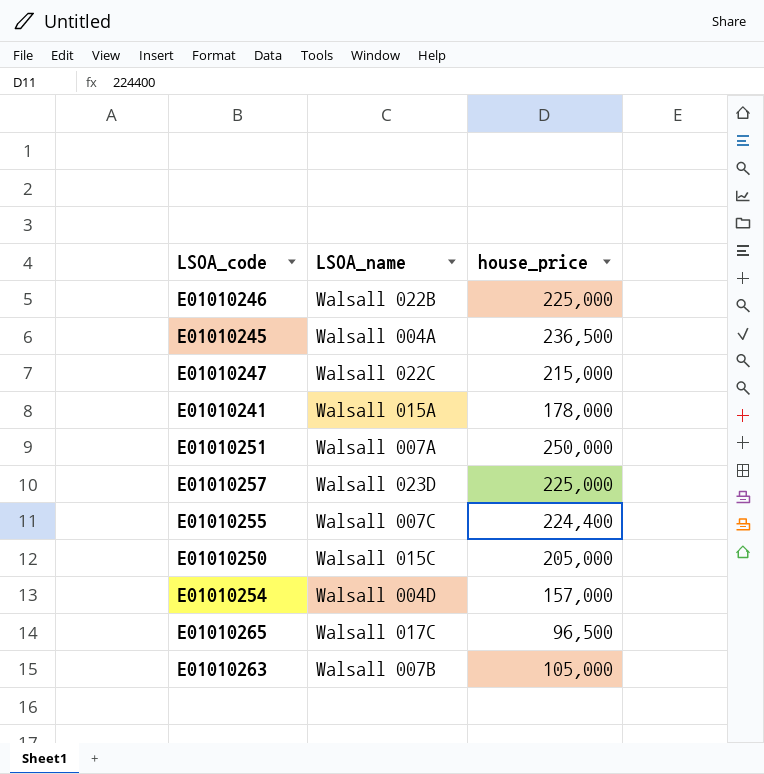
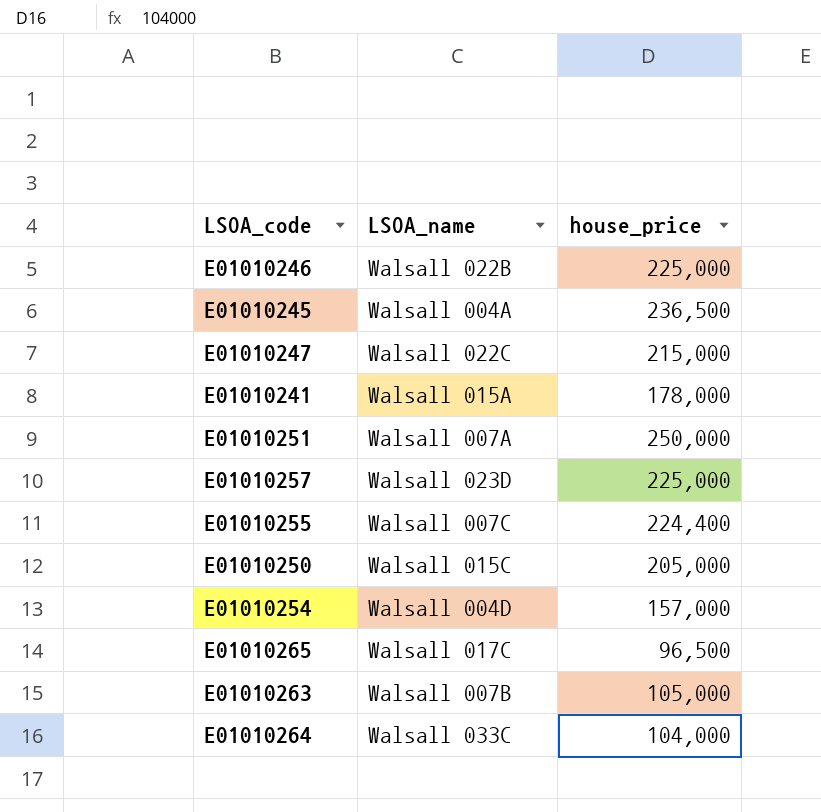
row E01010264: none -> Walsall 033C | 104,000

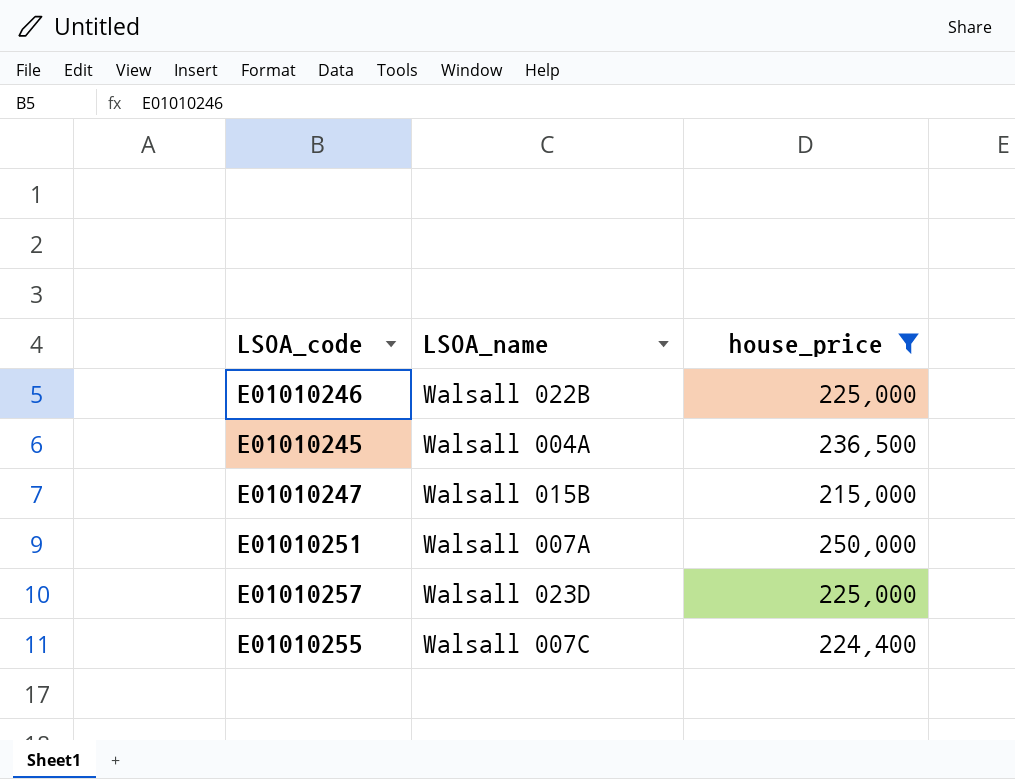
filter: none -> house_price >= 215,000
E01010247 | LSOA_name: Walsall 022C -> Walsall 015B

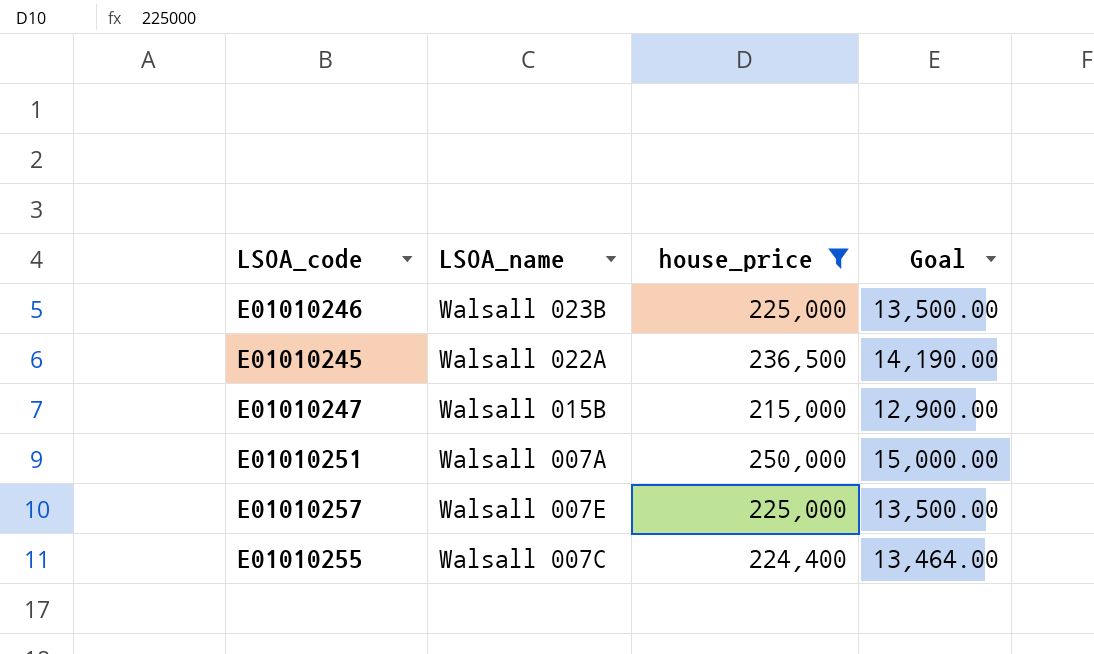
column Goal | formula: none -> [house_price] * 0.06
E01010246 | LSOA_name: Walsall 022B -> Walsall 023B
E01010245 | LSOA_name: Walsall 004A -> Walsall 022A
E01010257 | LSOA_name: Walsall 023D -> Walsall 007E

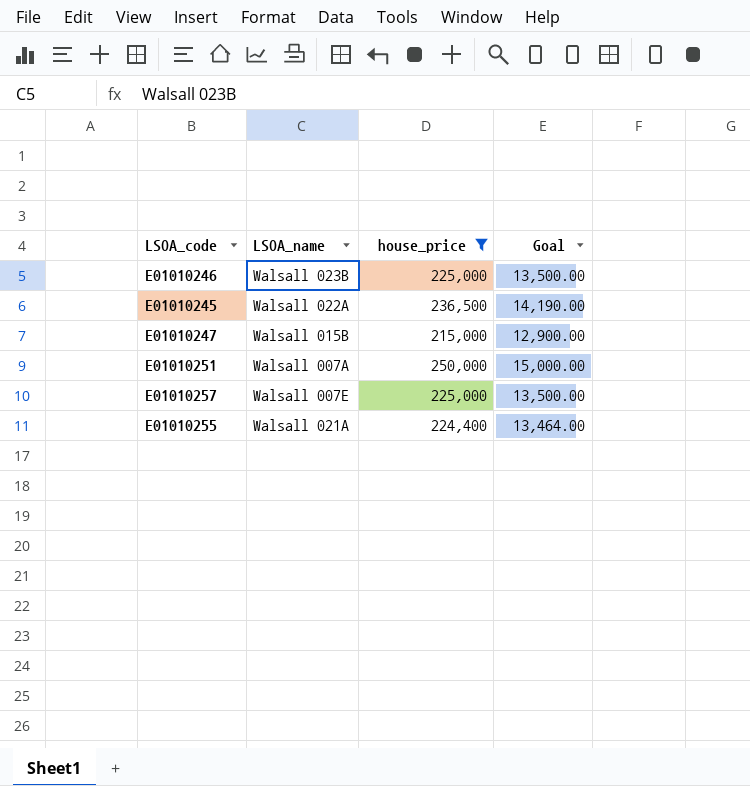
E01010255 | LSOA_name: Walsall 007C -> Walsall 021A

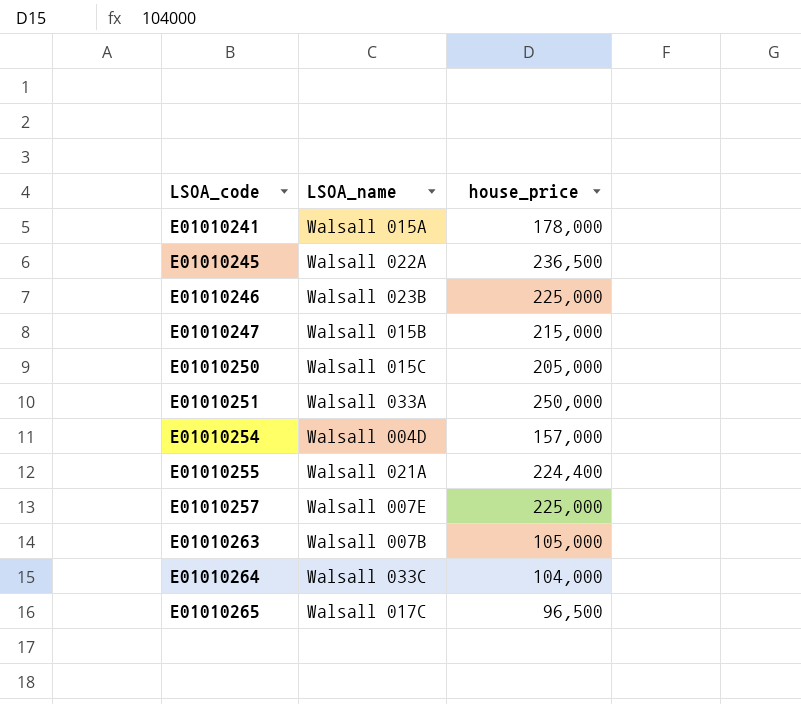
filter: house_price >= 215,000 -> none
row order: none -> LSOA_code ascending
column Goal | formula: [house_price] * 0.06 -> none
E01010251 | LSOA_name: Walsall 007A -> Walsall 033A

